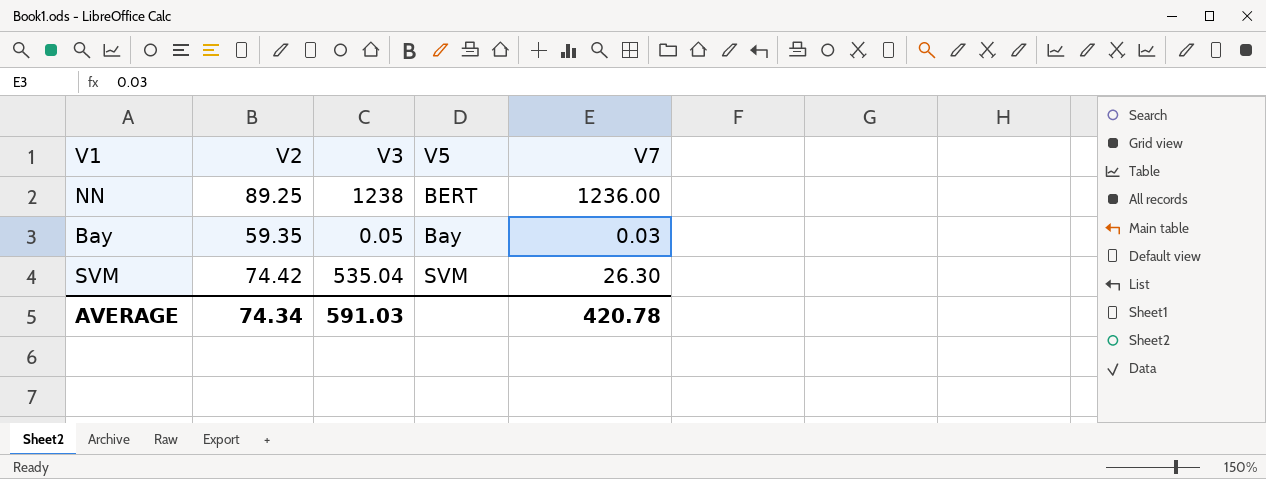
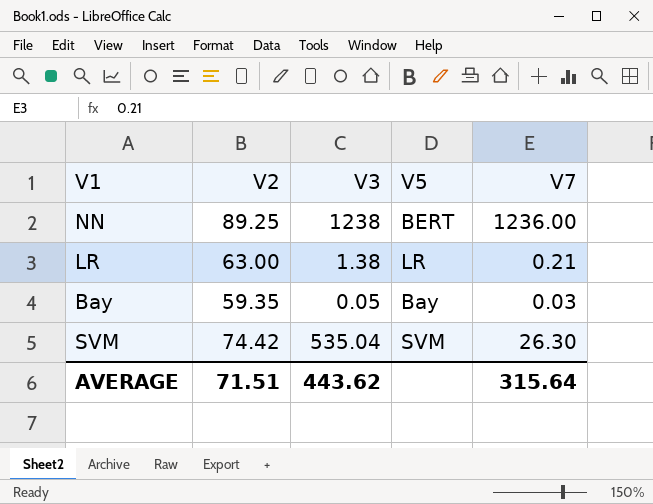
row LR: none -> 63.00 | 1.38 | LR | 0.21
AVERAGE | V2: 74.34 -> 71.51
AVERAGE | V3: 591.03 -> 443.62
AVERAGE | V7: 420.78 -> 315.64

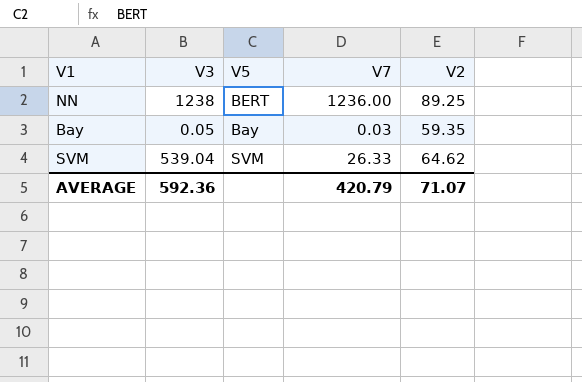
column V2 | position: 2 -> 5
row LR: 63.00 | 1.38 | LR | 0.21 -> none
SVM | V3: 535.04 -> 539.04
SVM | V7: 26.30 -> 26.33
SVM | V2: 74.42 -> 64.62
AVERAGE | V3: 443.62 -> 592.36
AVERAGE | V7: 315.64 -> 420.79
AVERAGE | V2: 71.51 -> 71.07

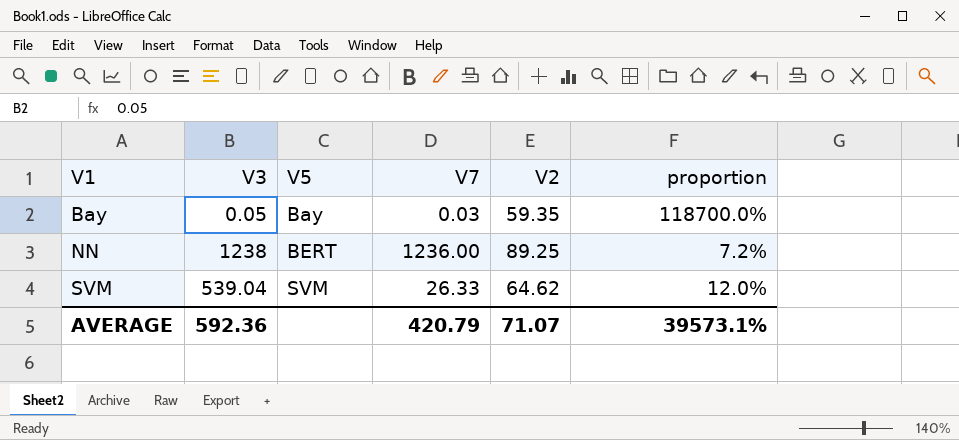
row order: none -> V1 ascending
column proportion | formula: none -> [V2] / [V3]

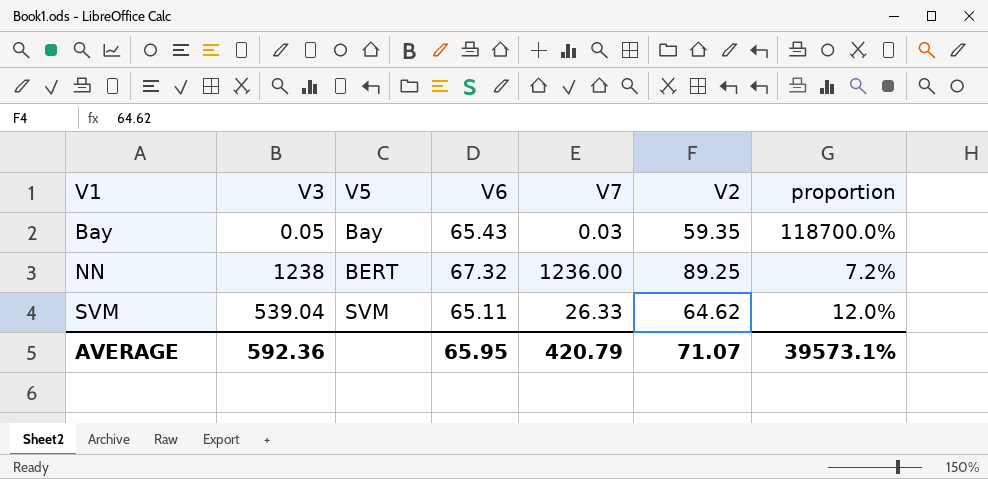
column V6 | position: none -> 4

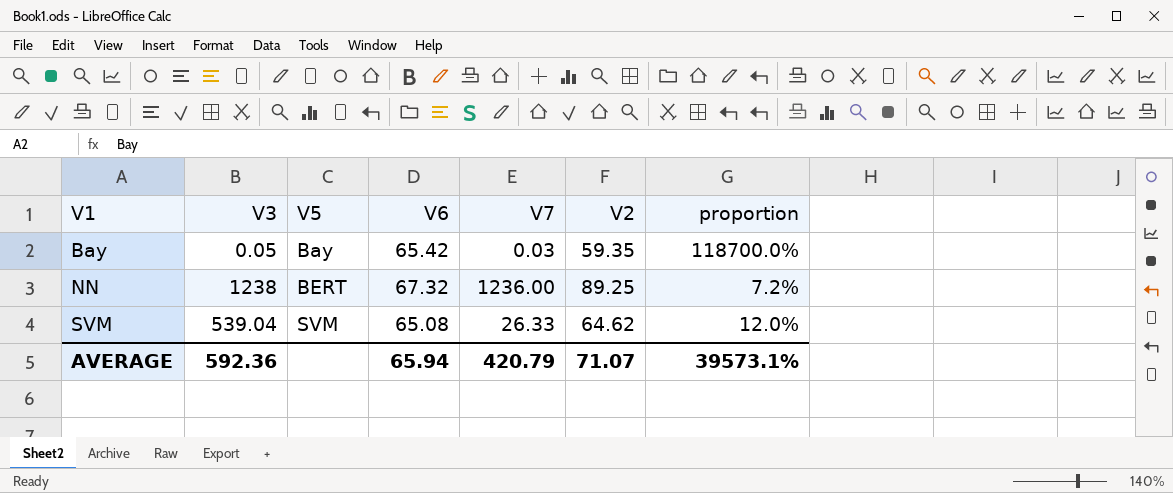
Bay | V6: 65.43 -> 65.42
SVM | V6: 65.11 -> 65.08
AVERAGE | V6: 65.95 -> 65.94

